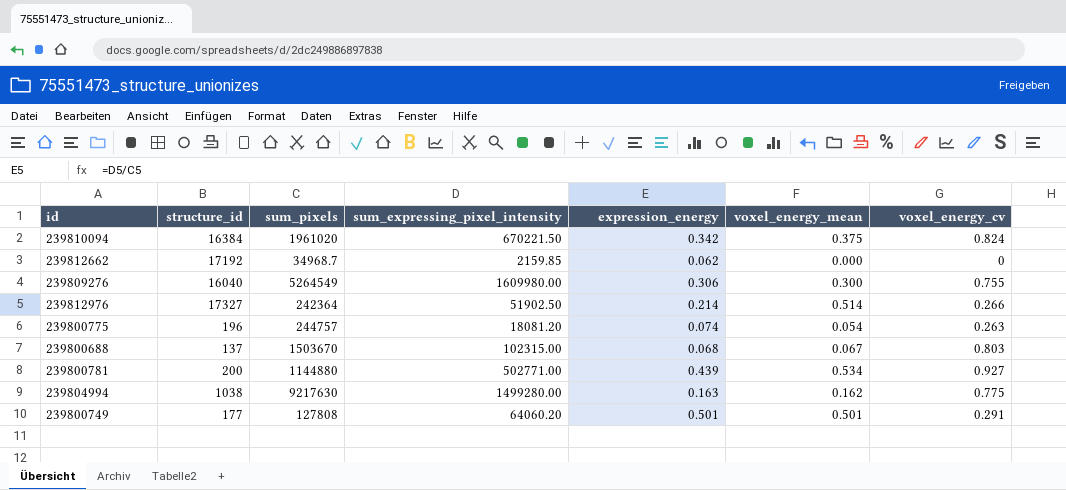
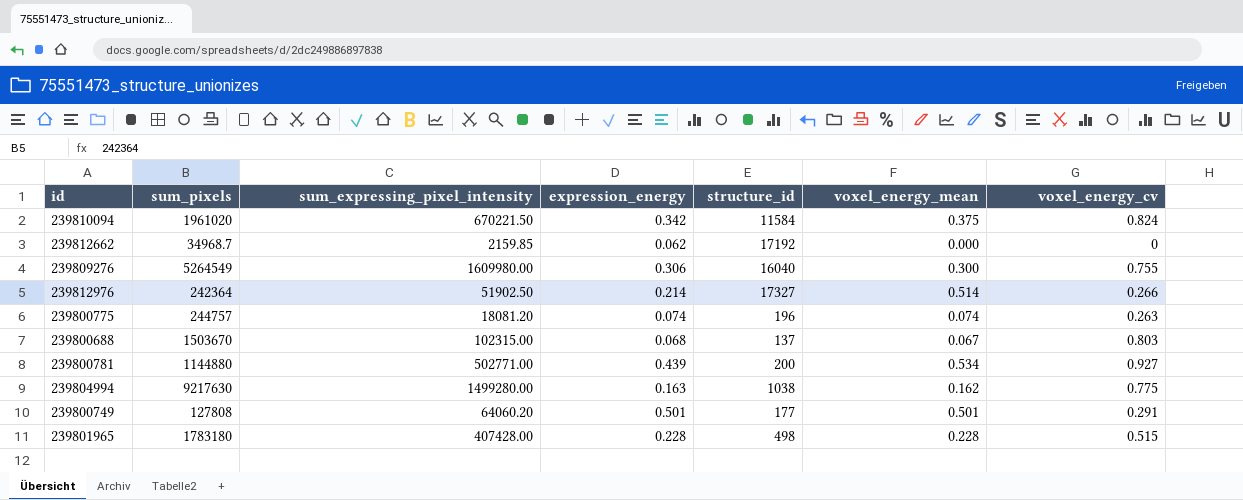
column structure_id | position: 2 -> 5
239810094 | structure_id: 16384 -> 11584
239800775 | voxel_energy_mean: 0.054 -> 0.074
row 239801965: none -> 1783180 | 407428.00 | 0.228 | 498 | 0.228 | 0.515

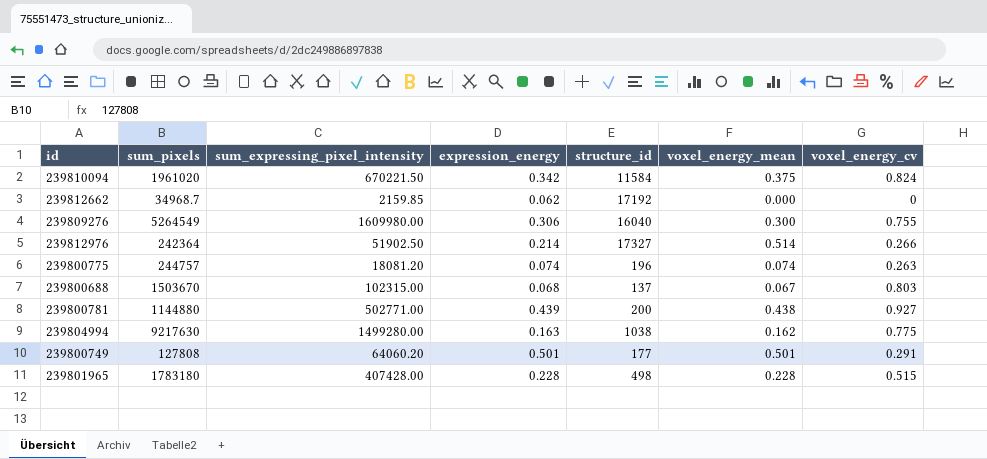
239800781 | voxel_energy_mean: 0.534 -> 0.438

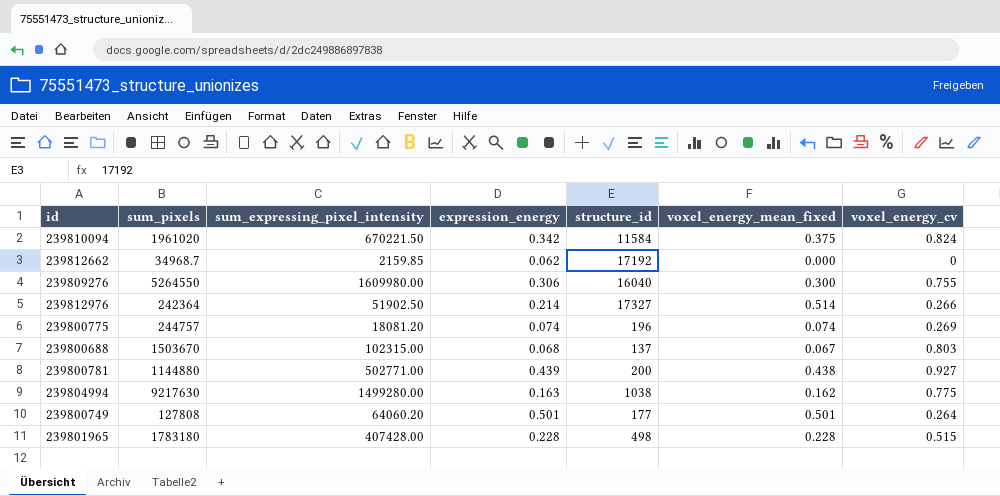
column name: voxel_energy_mean -> voxel_energy_mean_fixed
239809276 | sum_pixels: 5264549 -> 5264550
239800775 | voxel_energy_cv: 0.263 -> 0.269
239800749 | voxel_energy_cv: 0.291 -> 0.264

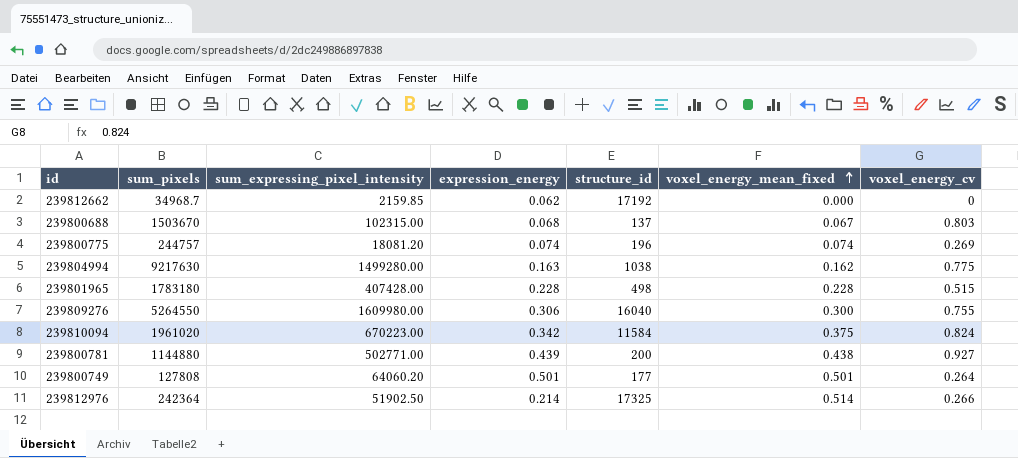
row order: none -> voxel_energy_mean_fixed ascending
239810094 | sum_expressing_pixel_intensity: 670221.50 -> 670223.00
239812976 | structure_id: 17327 -> 17325

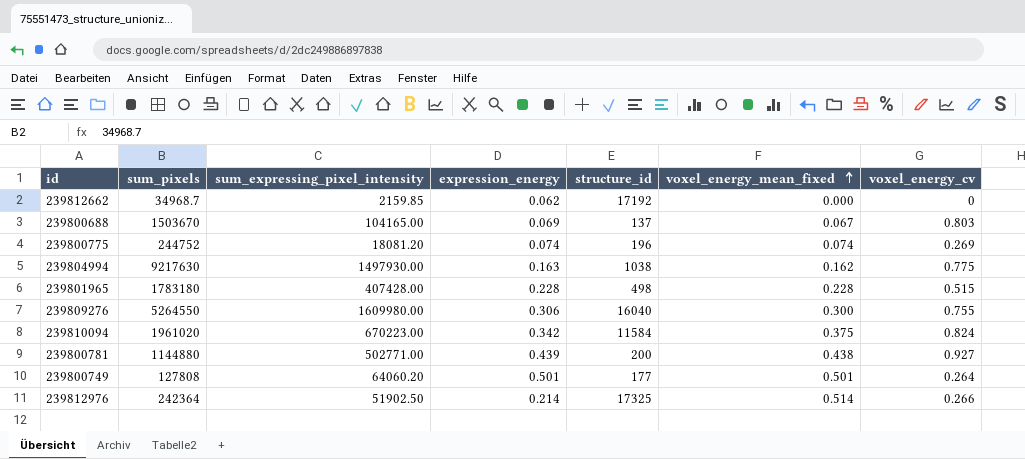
239800688 | sum_expressing_pixel_intensity: 102315.00 -> 104165.00
239800688 | expression_energy: 0.068 -> 0.069
239800775 | sum_pixels: 244757 -> 244752
239804994 | sum_expressing_pixel_intensity: 1499280.00 -> 1497930.00

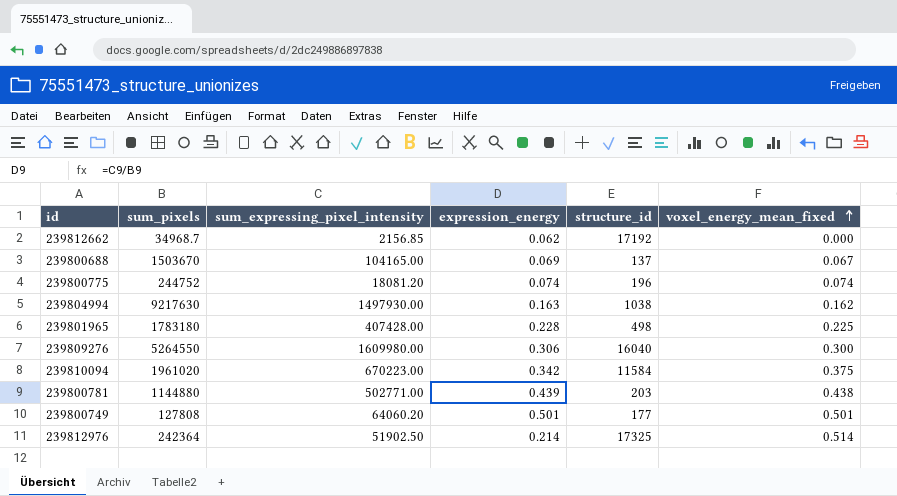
column voxel_energy_cv | position: 7 -> none
239812662 | sum_expressing_pixel_intensity: 2159.85 -> 2156.85
239801965 | voxel_energy_mean_fixed: 0.228 -> 0.225
239800781 | structure_id: 200 -> 203

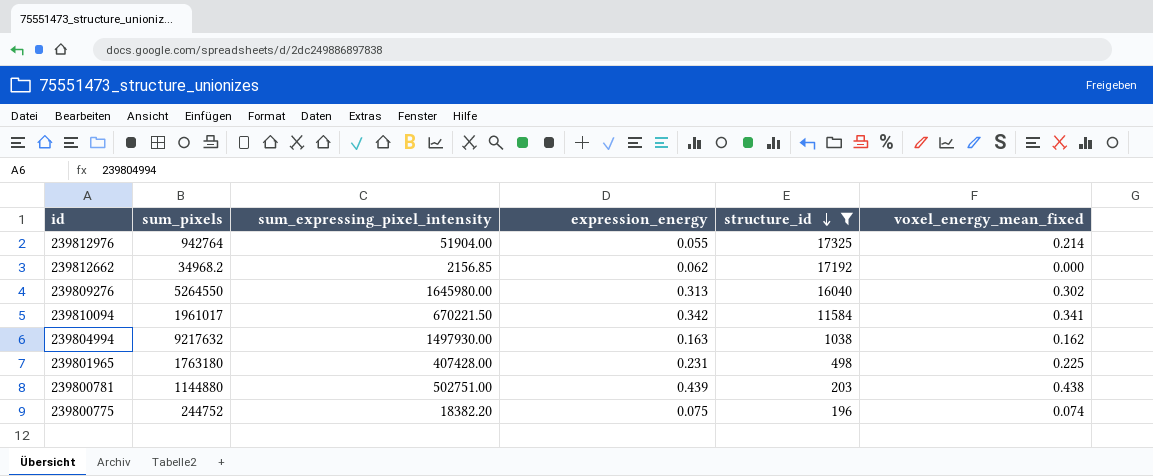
filter: none -> structure_id >= 196
row order: voxel_energy_mean_fixed ascending -> structure_id descending
239812976 | sum_pixels: 242364 -> 942764
239812976 | sum_expressing_pixel_intensity: 51902.50 -> 51904.00
239812976 | expression_energy: 0.214 -> 0.055
239812976 | voxel_energy_mean_fixed: 0.514 -> 0.214
239812662 | sum_pixels: 34968.7 -> 34968.2
239809276 | sum_expressing_pixel_intensity: 1609980.00 -> 1645980.00
239809276 | expression_energy: 0.306 -> 0.313
239809276 | voxel_energy_mean_fixed: 0.300 -> 0.302
239810094 | sum_pixels: 1961020 -> 1961017
239810094 | sum_expressing_pixel_intensity: 670223.00 -> 670221.50
239810094 | voxel_energy_mean_fixed: 0.375 -> 0.341
239804994 | sum_pixels: 9217630 -> 9217632
239801965 | sum_pixels: 1783180 -> 1763180
239801965 | expression_energy: 0.228 -> 0.231
239800781 | sum_expressing_pixel_intensity: 502771.00 -> 502751.00
239800775 | sum_expressing_pixel_intensity: 18081.20 -> 18382.20
239800775 | expression_energy: 0.074 -> 0.075

